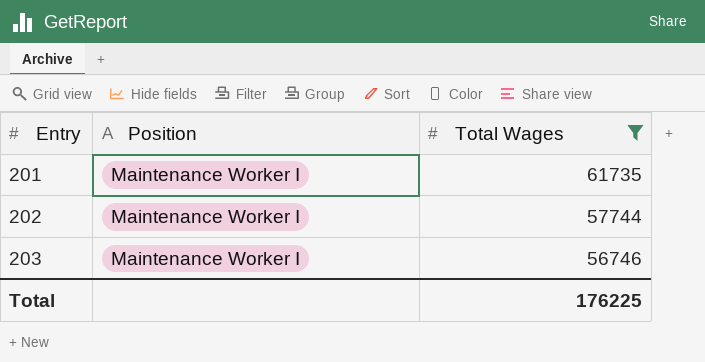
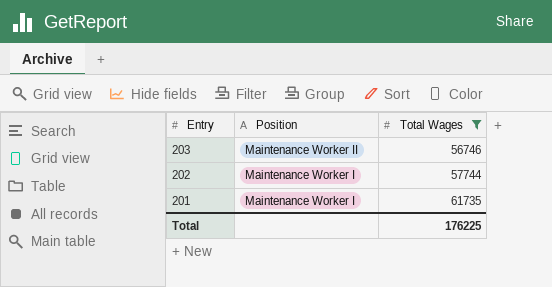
row order: Entry ascending -> Entry descending
203 | Position: Maintenance Worker I -> Maintenance Worker II

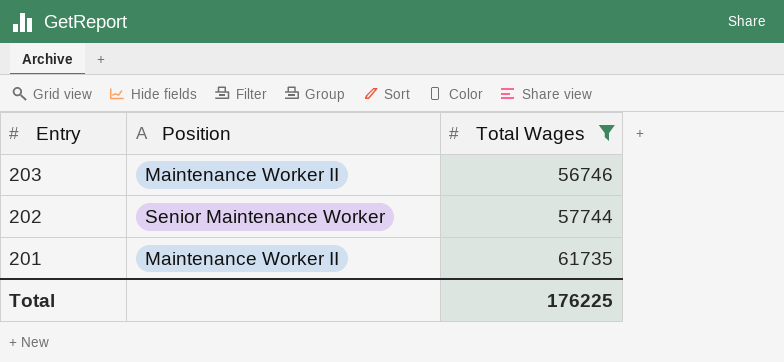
202 | Position: Maintenance Worker I -> Senior Maintenance Worker
201 | Position: Maintenance Worker I -> Maintenance Worker II

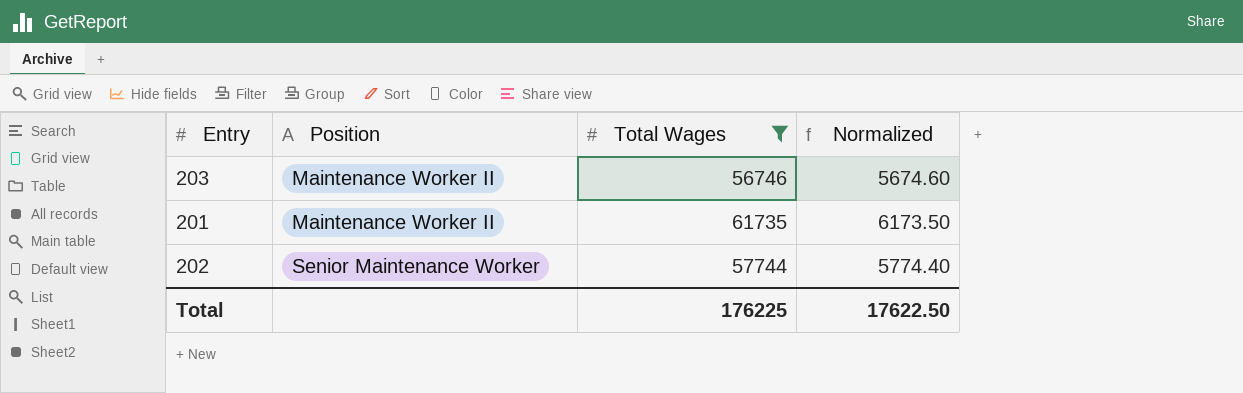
row order: Entry descending -> Position ascending
column Normalized | formula: none -> [Total Wages] * 0.1

